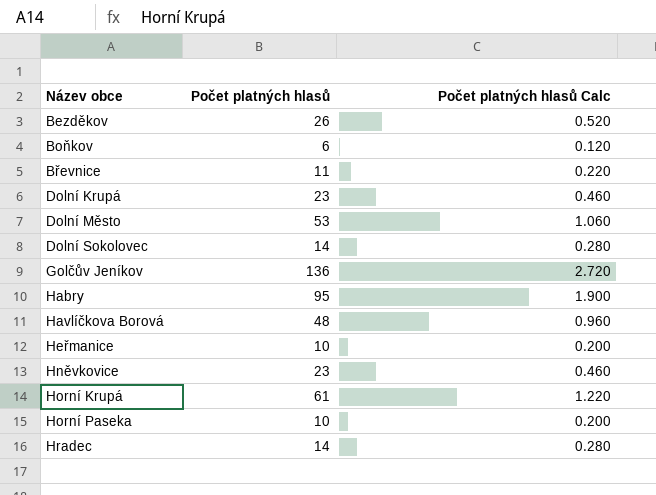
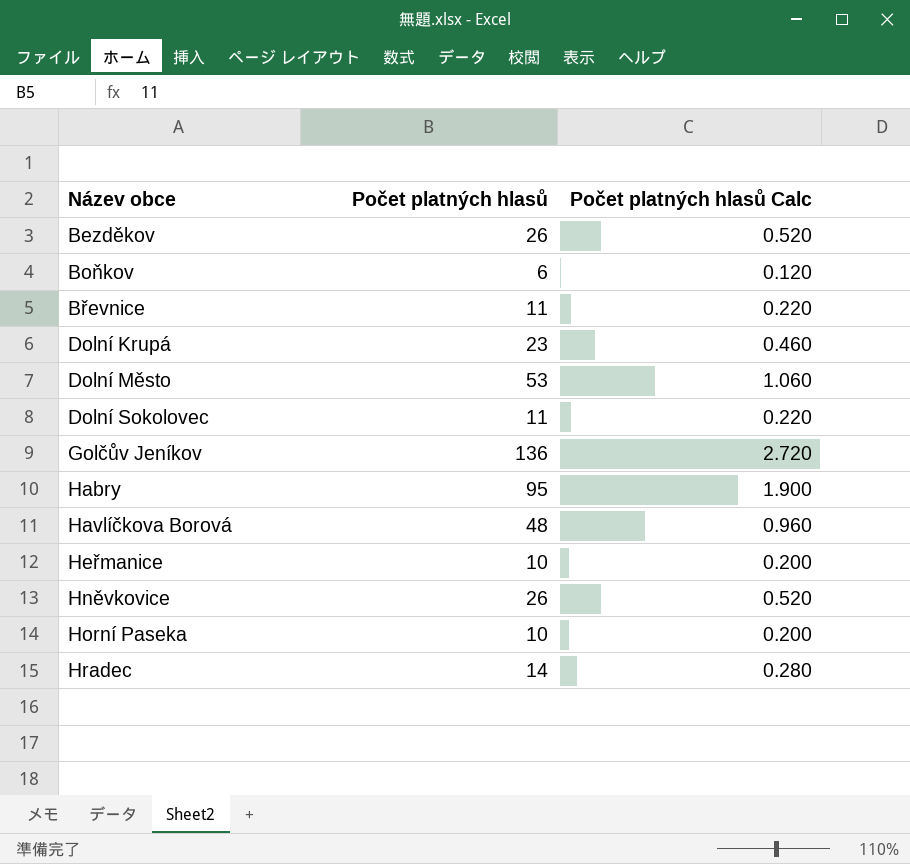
row Horní Krupá: 61 | 1.220 -> none
Dolní Sokolovec | Počet platných hlasů: 14 -> 11
Dolní Sokolovec | Počet platných hlasů Calc: 0.280 -> 0.220
Hněvkovice | Počet platných hlasů: 23 -> 26
Hněvkovice | Počet platných hlasů Calc: 0.460 -> 0.520

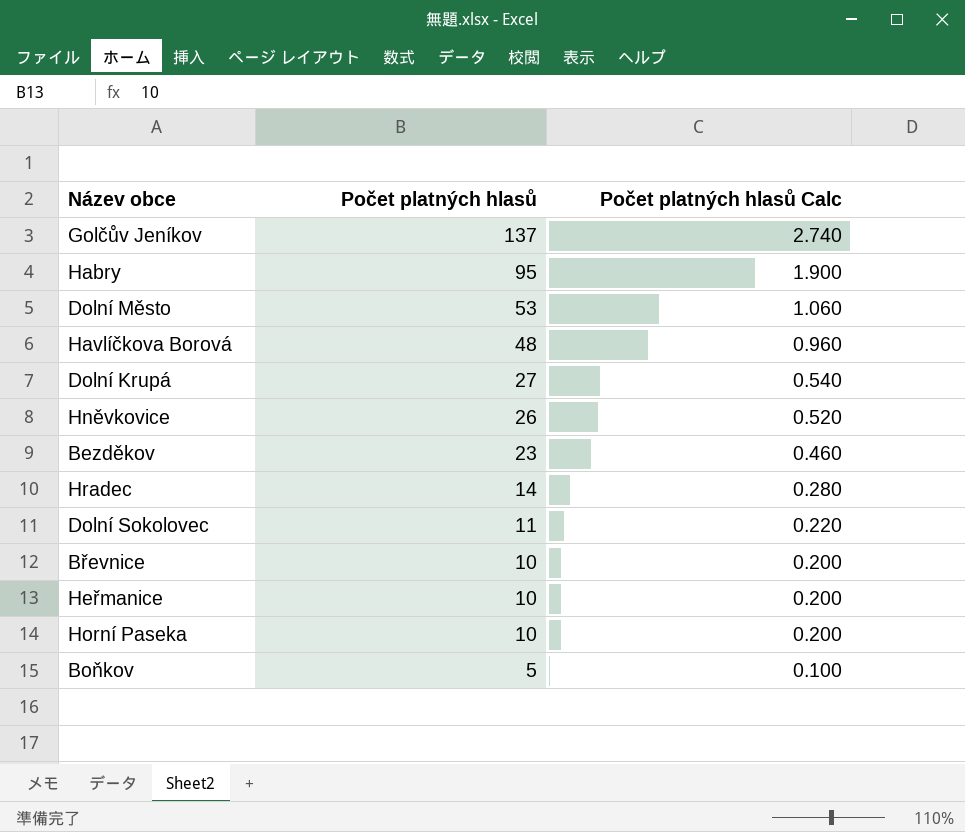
row order: Název obce ascending -> Počet platných hlasů descending
Golčův Jeníkov | Počet platných hlasů: 136 -> 137
Golčův Jeníkov | Počet platných hlasů Calc: 2.720 -> 2.740
Dolní Krupá | Počet platných hlasů: 23 -> 27
Dolní Krupá | Počet platných hlasů Calc: 0.460 -> 0.540
Bezděkov | Počet platných hlasů: 26 -> 23
Bezděkov | Počet platných hlasů Calc: 0.520 -> 0.460
Břevnice | Počet platných hlasů: 11 -> 10
Břevnice | Počet platných hlasů Calc: 0.220 -> 0.200
Boňkov | Počet platných hlasů: 6 -> 5
Boňkov | Počet platných hlasů Calc: 0.120 -> 0.100

